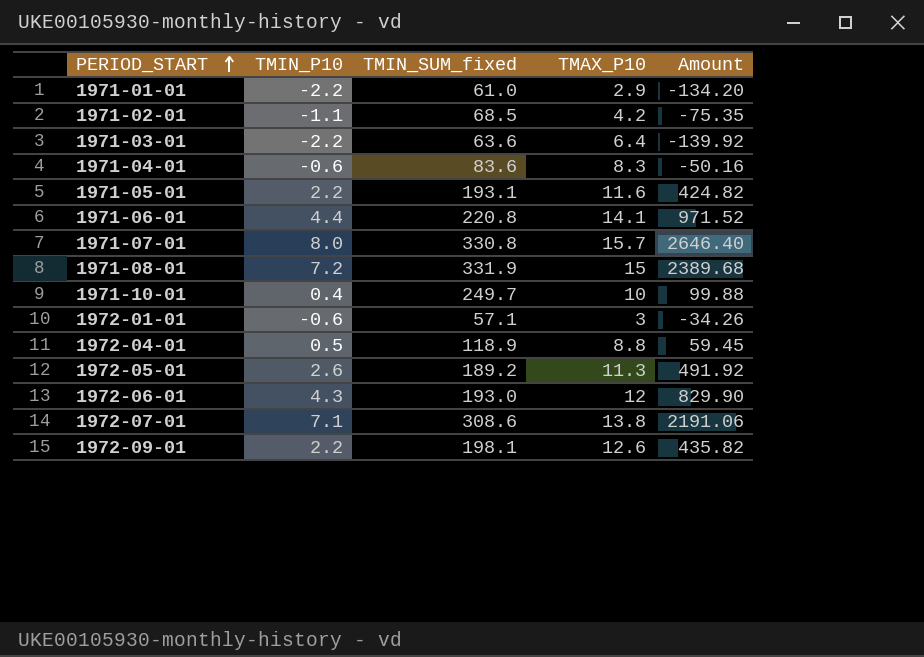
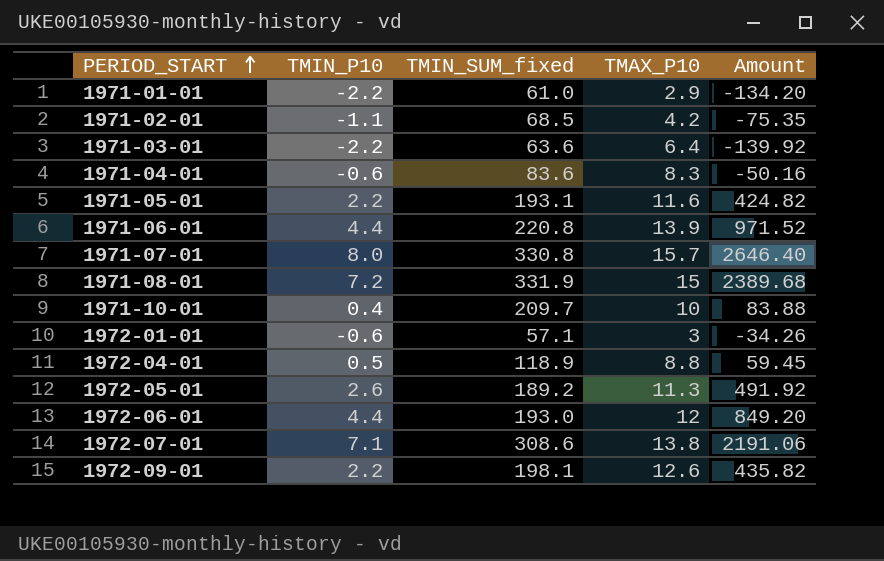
1971-06-01 | TMAX_P10: 14.1 -> 13.9
1971-10-01 | TMIN_SUM_fixed: 249.7 -> 209.7
1971-10-01 | Amount: 99.88 -> 83.88
1972-06-01 | TMIN_P10: 4.3 -> 4.4
1972-06-01 | Amount: 829.90 -> 849.20

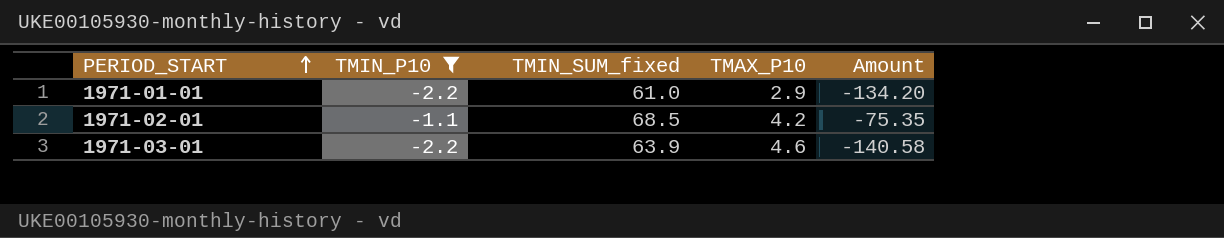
filter: none -> TMIN_P10 <= -1.1
1971-03-01 | TMIN_SUM_fixed: 63.6 -> 63.9
1971-03-01 | TMAX_P10: 6.4 -> 4.6
1971-03-01 | Amount: -139.92 -> -140.58

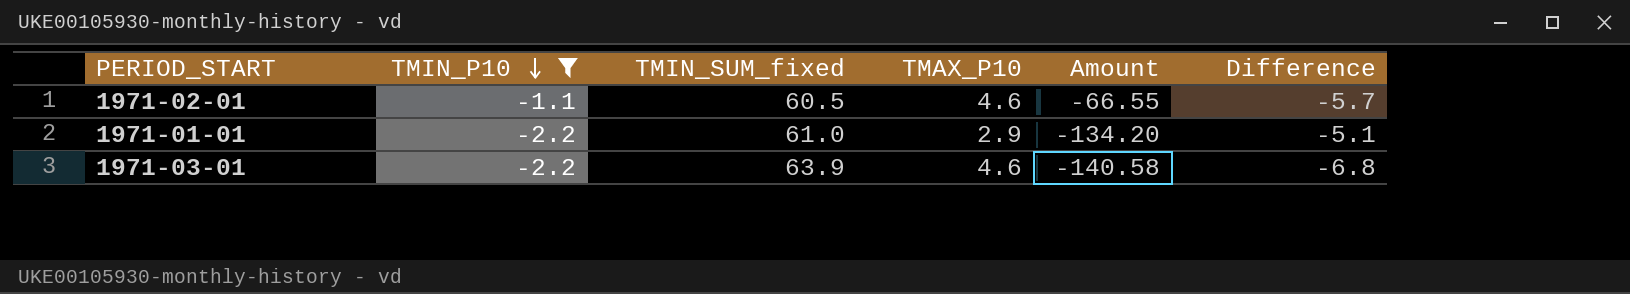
row order: PERIOD_START ascending -> TMIN_P10 descending
column Difference | formula: none -> [TMIN_P10] - [TMAX_P10]
1971-02-01 | TMIN_SUM_fixed: 68.5 -> 60.5
1971-02-01 | TMAX_P10: 4.2 -> 4.6
1971-02-01 | Amount: -75.35 -> -66.55

